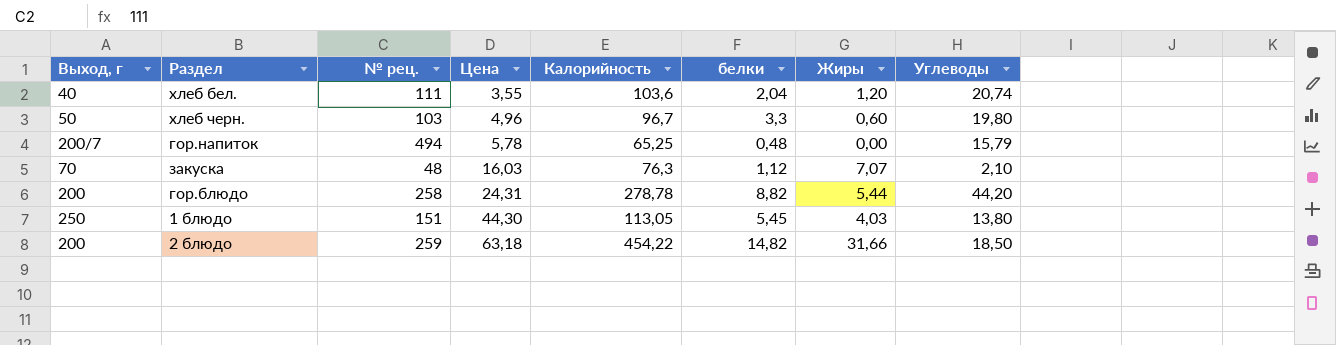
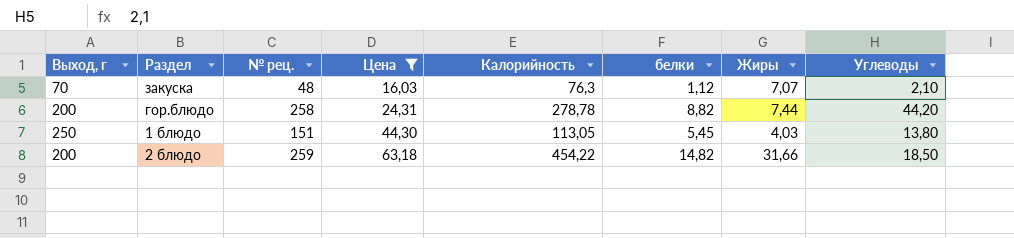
filter: none -> Цена >= 16,03
гор.блюдо | Жиры: 5,44 -> 7,44

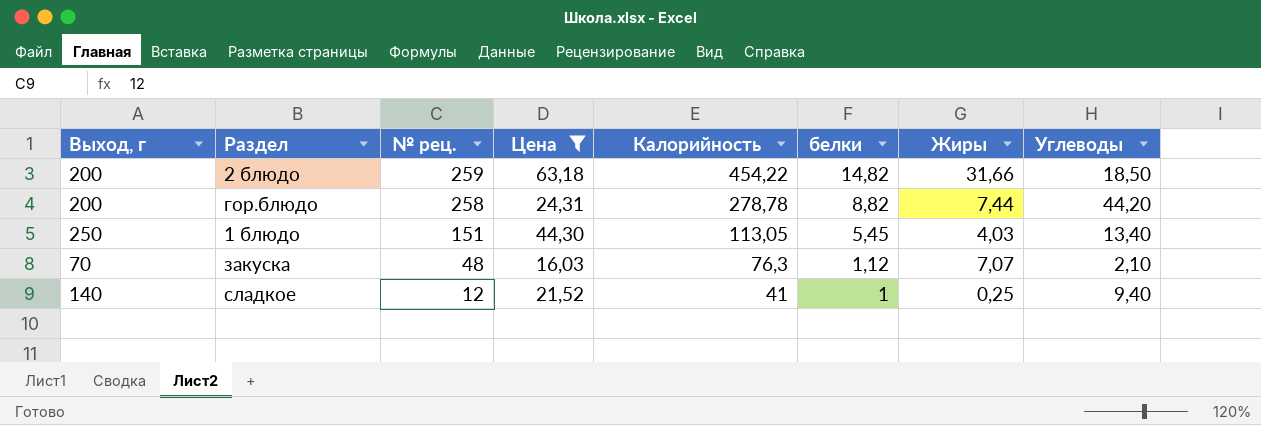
row order: Цена ascending -> № рец. descending
1 блюдо | Углеводы: 13,80 -> 13,40
row сладкое: none -> 140 | 12 | 21,52 | 41 | 1 | 0,25 | 9,40

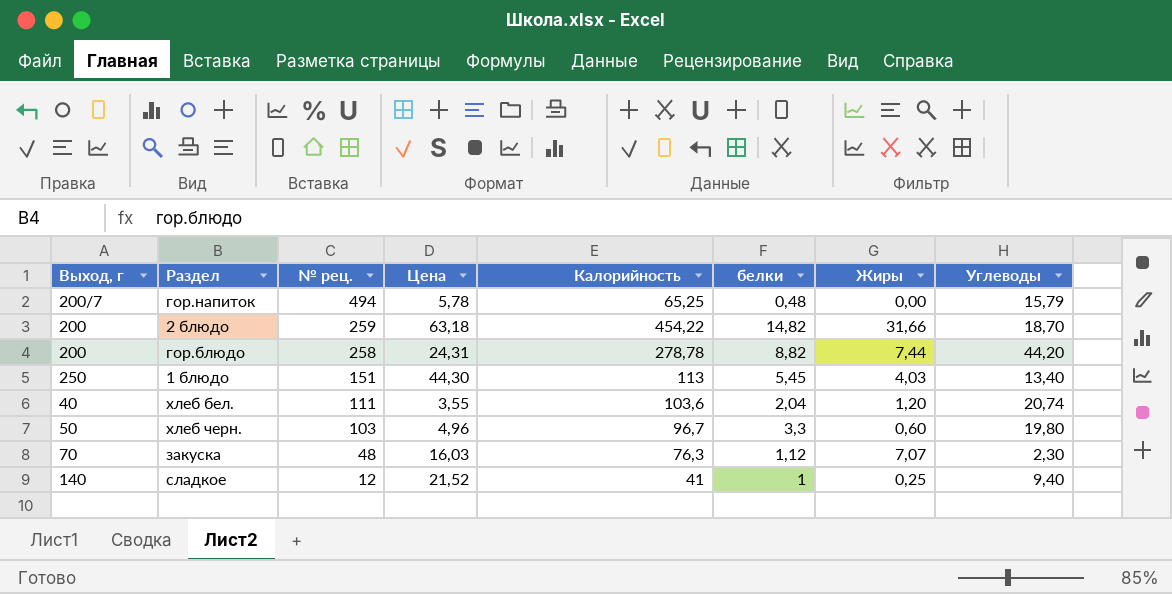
filter: Цена >= 16,03 -> none
2 блюдо | Углеводы: 18,50 -> 18,70
1 блюдо | Калорийность: 113,05 -> 113
закуска | Углеводы: 2,10 -> 2,30

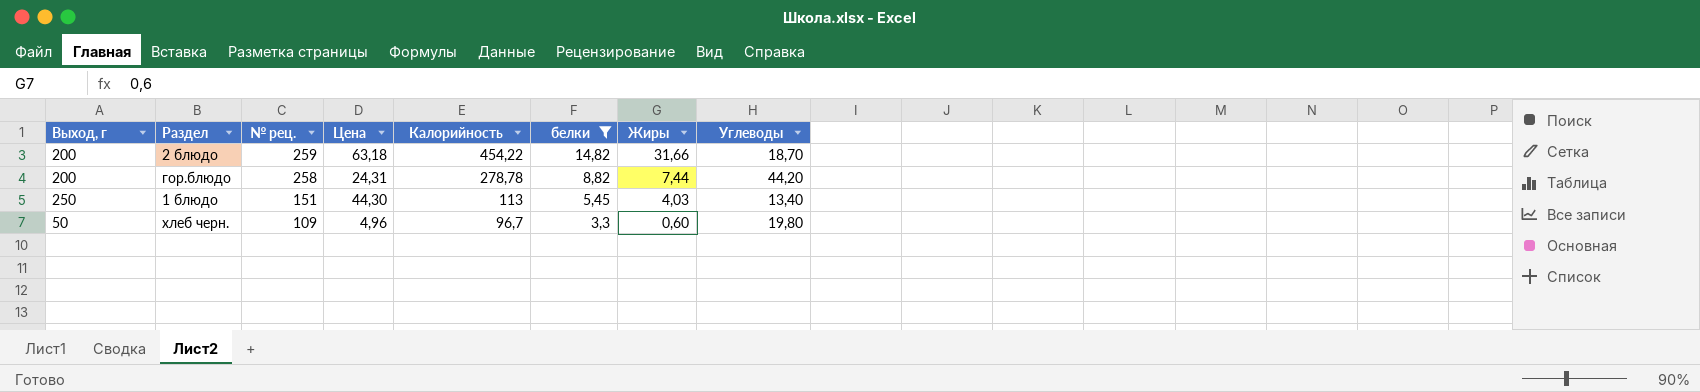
filter: none -> белки >= 3,3
хлеб черн. | № рец.: 103 -> 109

